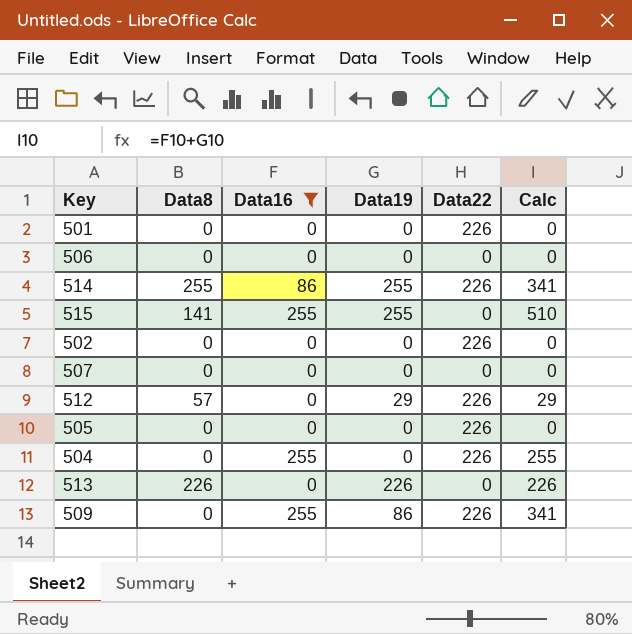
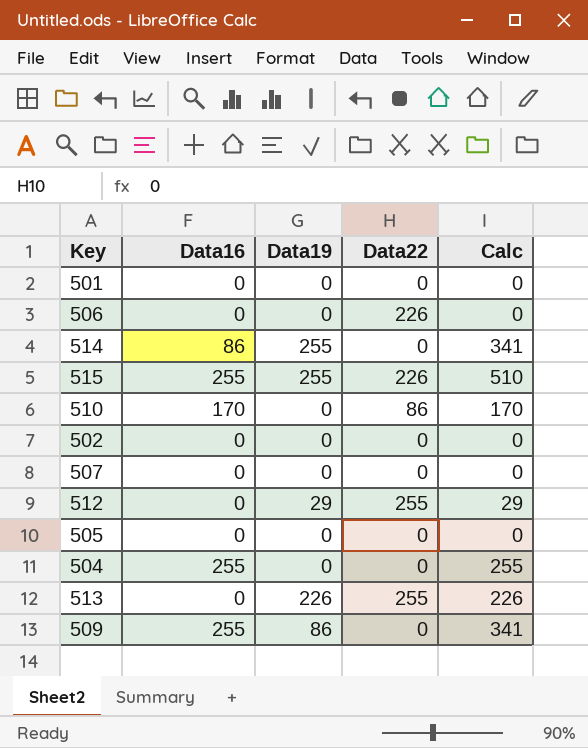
filter: Data16 != 170 -> none
column Data8 | position: 2 -> none
501 | Data22: 226 -> 0
506 | Data22: 0 -> 226
514 | Data22: 226 -> 0
515 | Data22: 0 -> 226
502 | Data22: 226 -> 0
512 | Data22: 226 -> 255
505 | Data22: 226 -> 0
504 | Data22: 226 -> 0
513 | Data22: 0 -> 255
509 | Data22: 226 -> 0

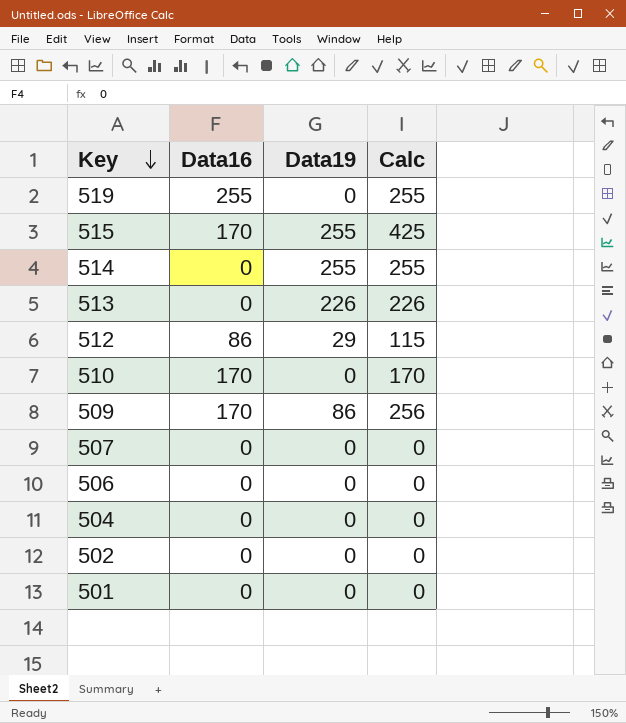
row order: none -> Key descending
column Data22 | position: 4 -> none
row 505: 0 | 0 | 0 | 0 -> none
row 519: none -> 255 | 0 | 255
515 | Data16: 255 -> 170
515 | Calc: 510 -> 425
514 | Data16: 86 -> 0
514 | Calc: 341 -> 255
512 | Data16: 0 -> 86
512 | Calc: 29 -> 115
509 | Data16: 255 -> 170
509 | Calc: 341 -> 256
504 | Data16: 255 -> 0
504 | Calc: 255 -> 0

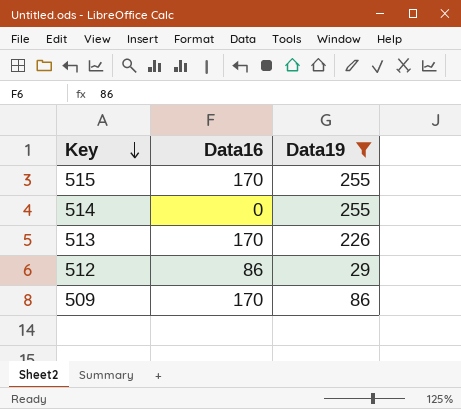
filter: none -> Data19 != 0
column Calc | formula: [Data16] + [Data19] -> none
513 | Data16: 0 -> 170

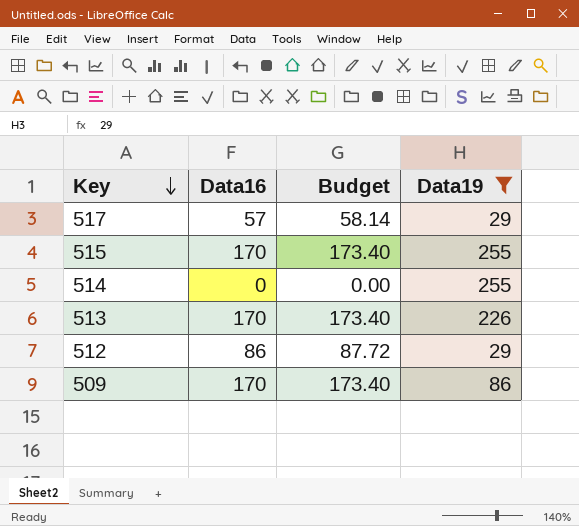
column Budget | formula: none -> [Data16] * 1.02
row 517: none -> 57 | 58.14 | 29

